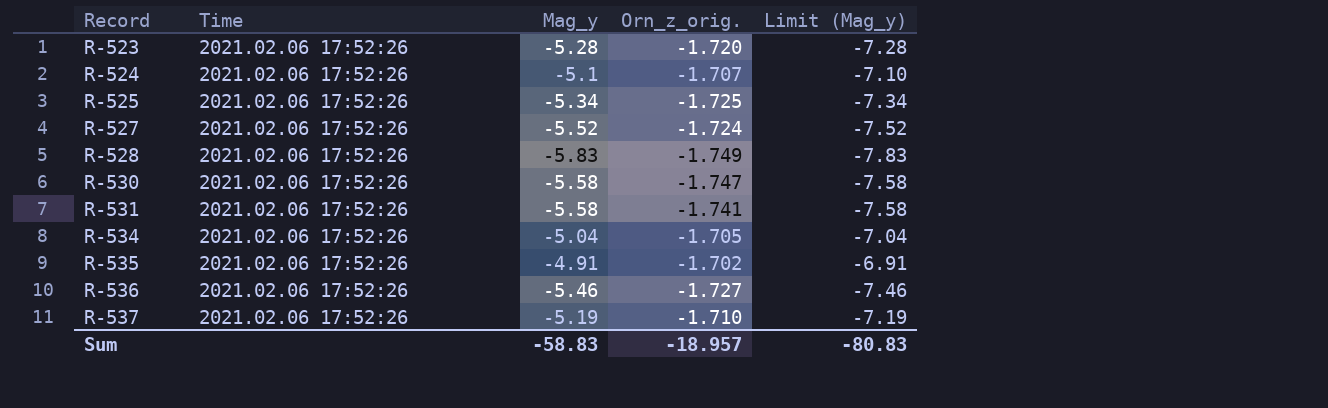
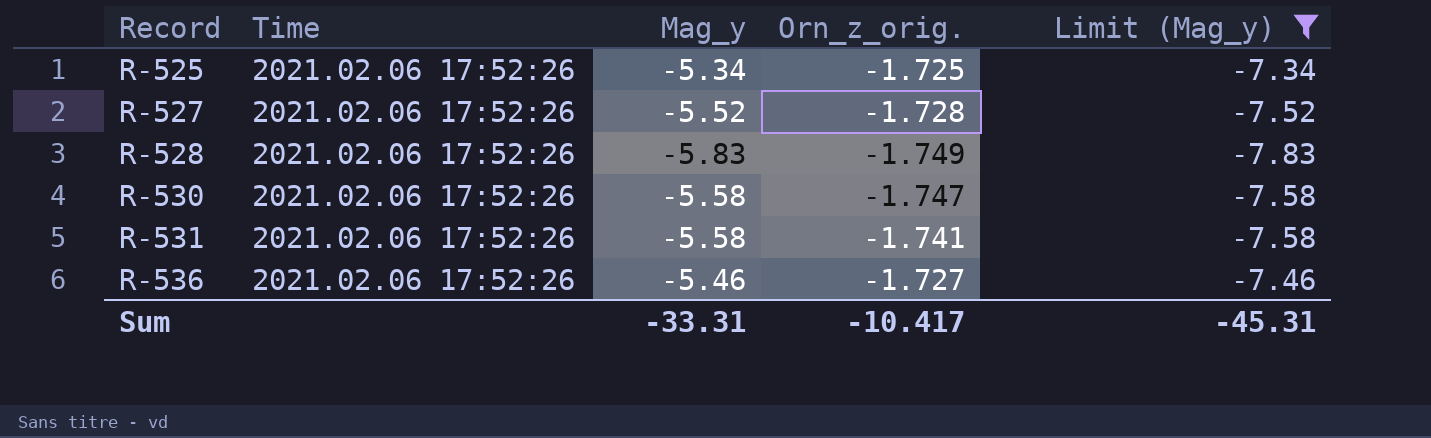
filter: none -> Limit (Mag_y) <= -7.34
R-527 | Orn_z_orig.: -1.724 -> -1.728
Sum | Mag_y: -58.83 -> -33.31
Sum | Orn_z_orig.: -18.957 -> -10.417
Sum | Limit (Mag_y): -80.83 -> -45.31

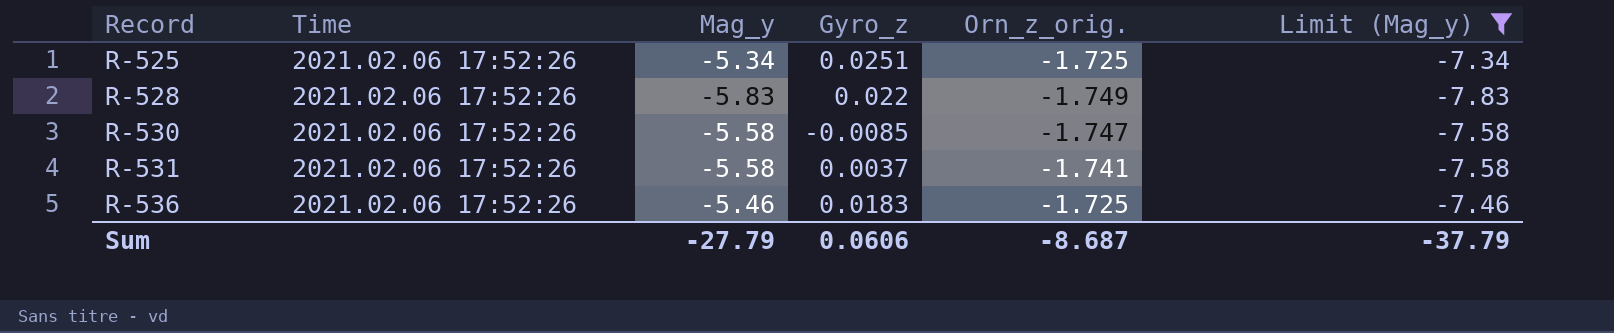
column Gyro_z | position: none -> 4
row R-527: 2021.02.06 17:52:26 | -5.52 | -1.728 | -7.52 -> none
R-536 | Orn_z_orig.: -1.727 -> -1.725
Sum | Mag_y: -33.31 -> -27.79
Sum | Orn_z_orig.: -10.417 -> -8.687
Sum | Limit (Mag_y): -45.31 -> -37.79

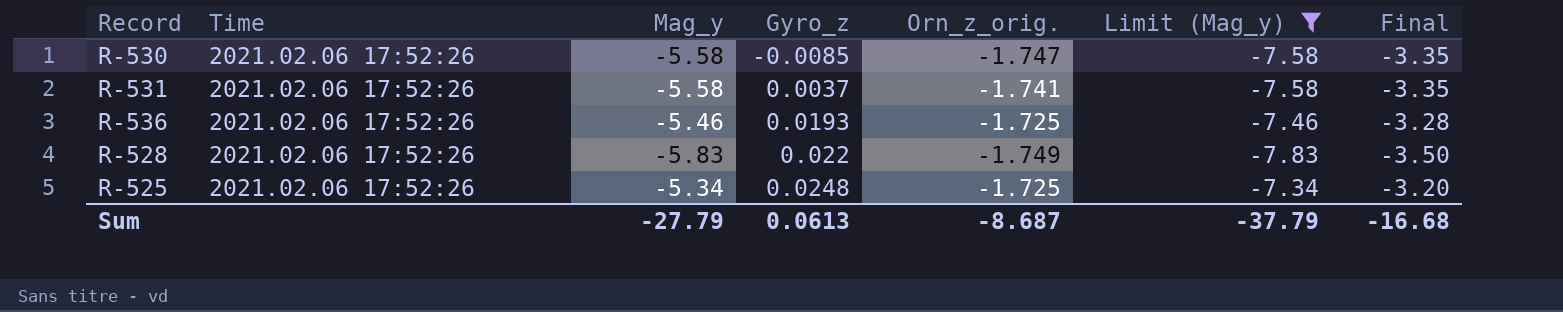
row order: Record ascending -> Gyro_z ascending
column Final | formula: none -> [Mag_y] * 0.6
R-536 | Gyro_z: 0.0183 -> 0.0193
R-525 | Gyro_z: 0.0251 -> 0.0248
Sum | Gyro_z: 0.0606 -> 0.0613

